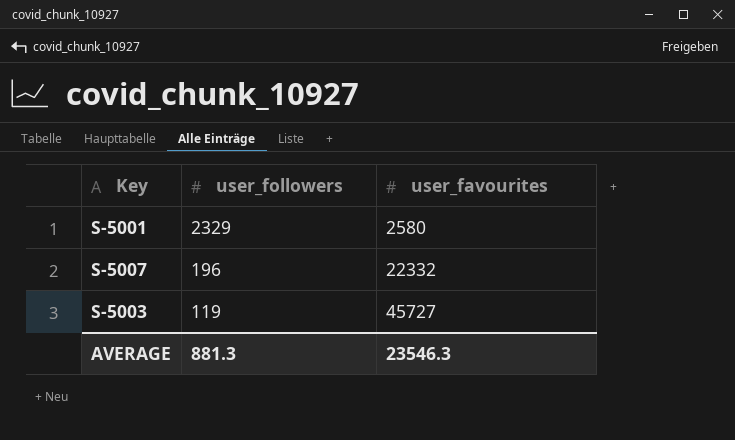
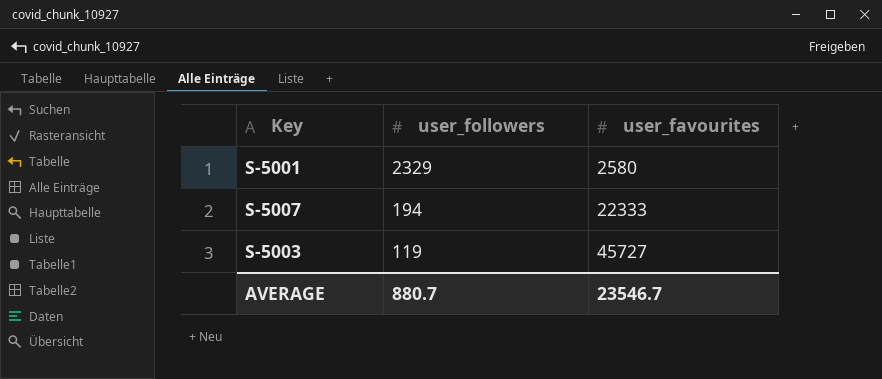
S-5007 | user_followers: 196 -> 194
S-5007 | user_favourites: 22332 -> 22333
AVERAGE | user_followers: 881.3 -> 880.7
AVERAGE | user_favourites: 23546.3 -> 23546.7

